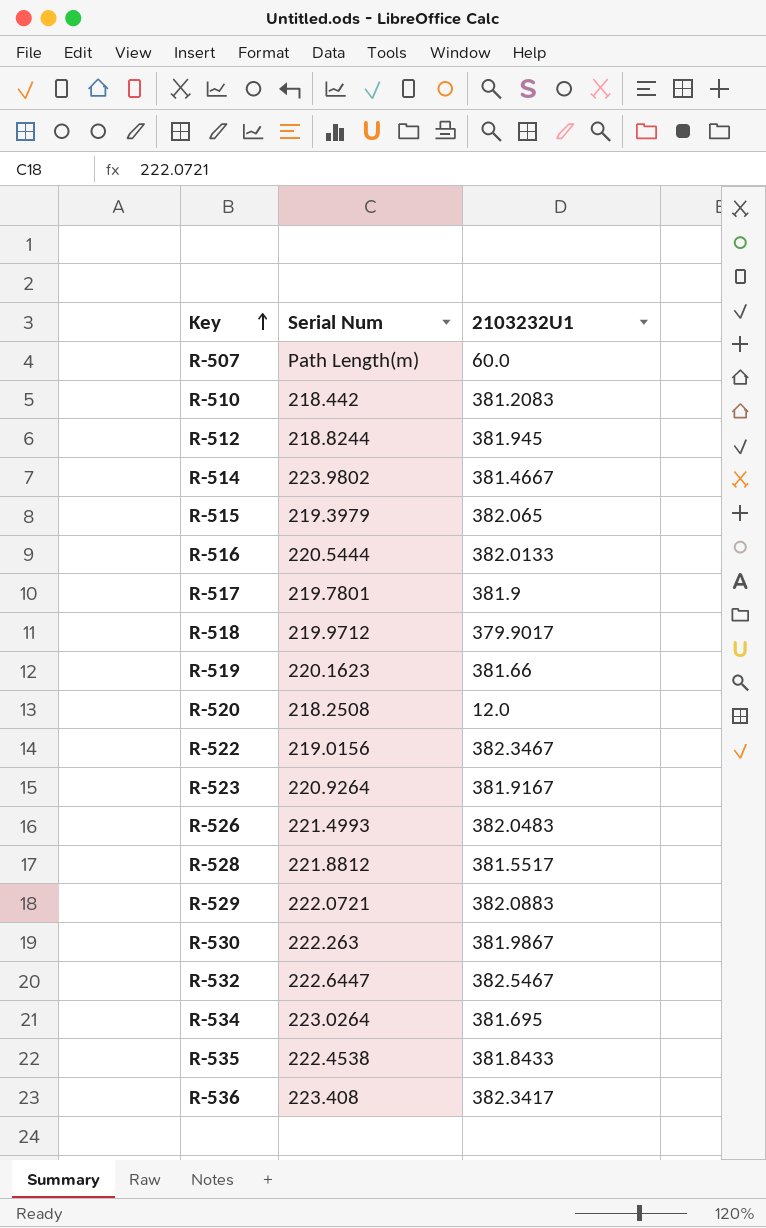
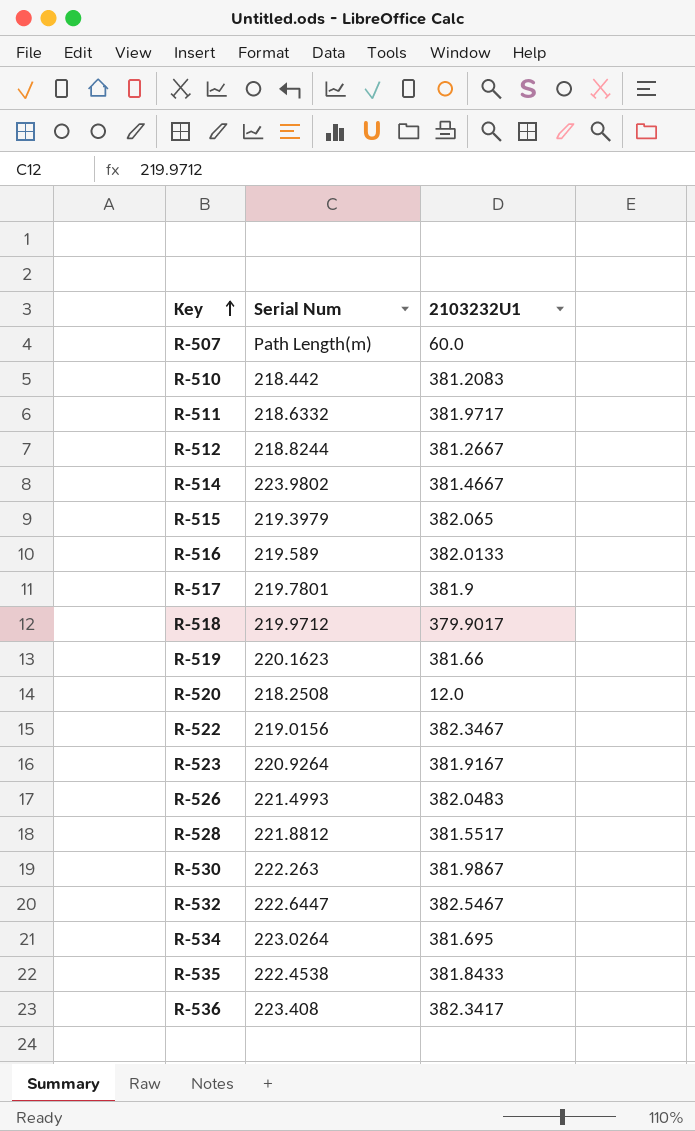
row R-529: 222.0721 | 382.0883 -> none
row R-511: none -> 218.6332 | 381.9717
R-512 | 2103232U1: 381.945 -> 381.2667
R-516 | Serial Num: 220.5444 -> 219.589

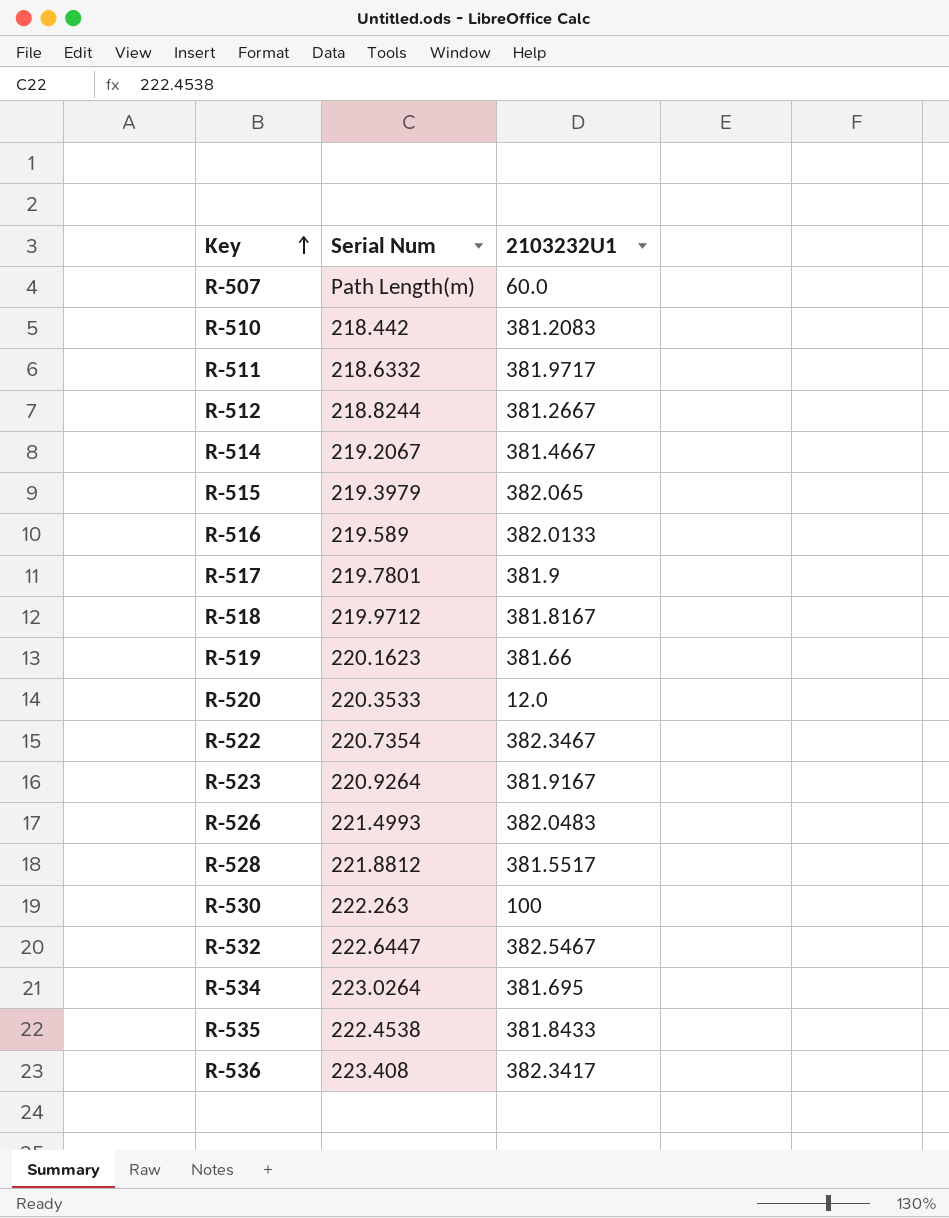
R-514 | Serial Num: 223.9802 -> 219.2067
R-518 | 2103232U1: 379.9017 -> 381.8167
R-520 | Serial Num: 218.2508 -> 220.3533
R-522 | Serial Num: 219.0156 -> 220.7354
R-530 | 2103232U1: 381.9867 -> 100

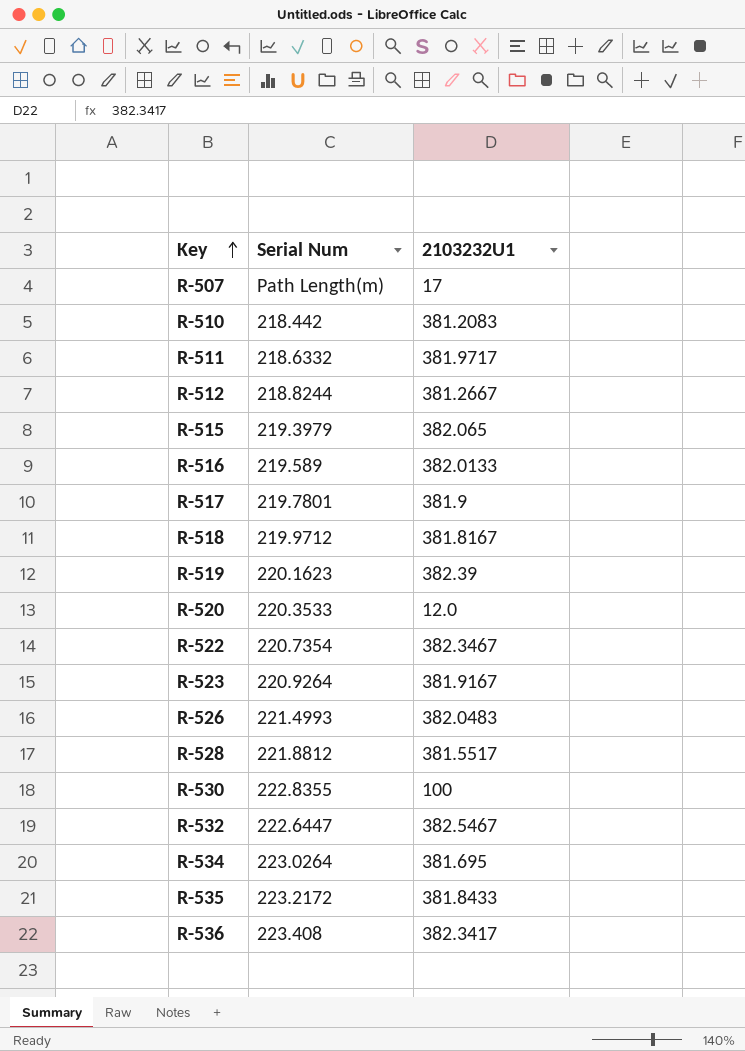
row R-514: 219.2067 | 381.4667 -> none
R-507 | 2103232U1: 60.0 -> 17
R-519 | 2103232U1: 381.66 -> 382.39
R-530 | Serial Num: 222.263 -> 222.8355
R-535 | Serial Num: 222.4538 -> 223.2172

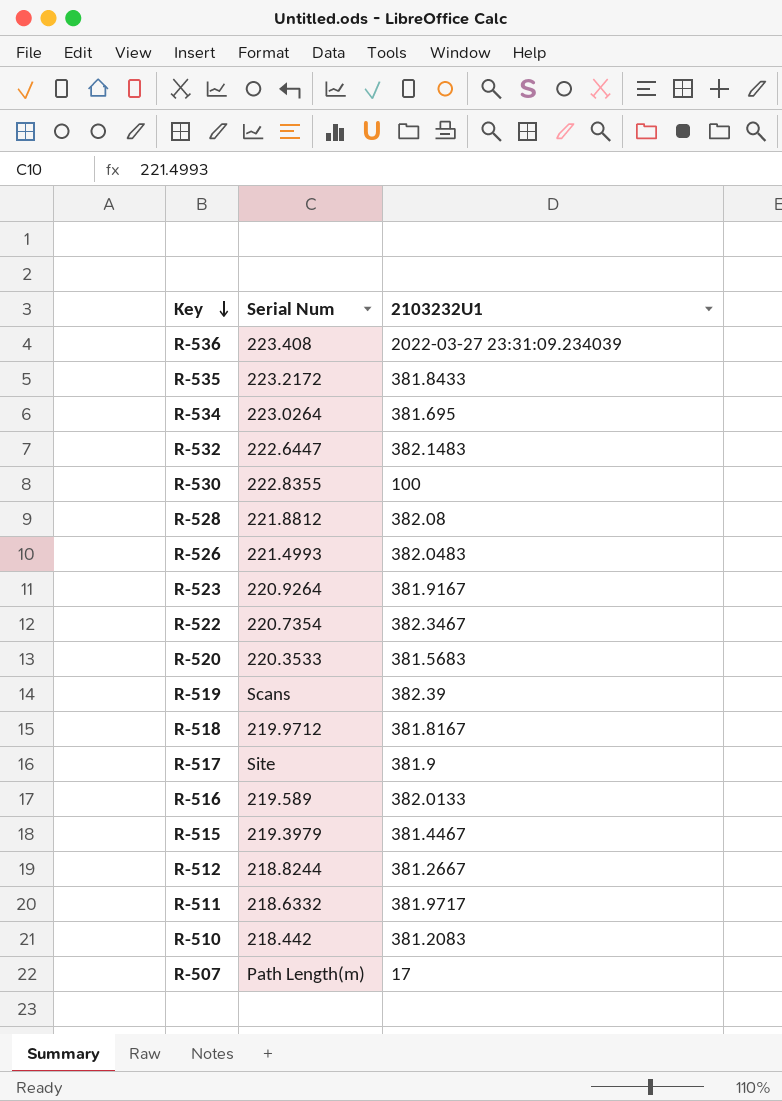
row order: Key ascending -> Key descending
R-536 | 2103232U1: 382.3417 -> 2022-03-27 23:31:09.234039
R-532 | 2103232U1: 382.5467 -> 382.1483
R-528 | 2103232U1: 381.5517 -> 382.08
R-520 | 2103232U1: 12.0 -> 381.5683
R-519 | Serial Num: 220.1623 -> Scans
R-517 | Serial Num: 219.7801 -> Site
R-515 | 2103232U1: 382.065 -> 381.4467

